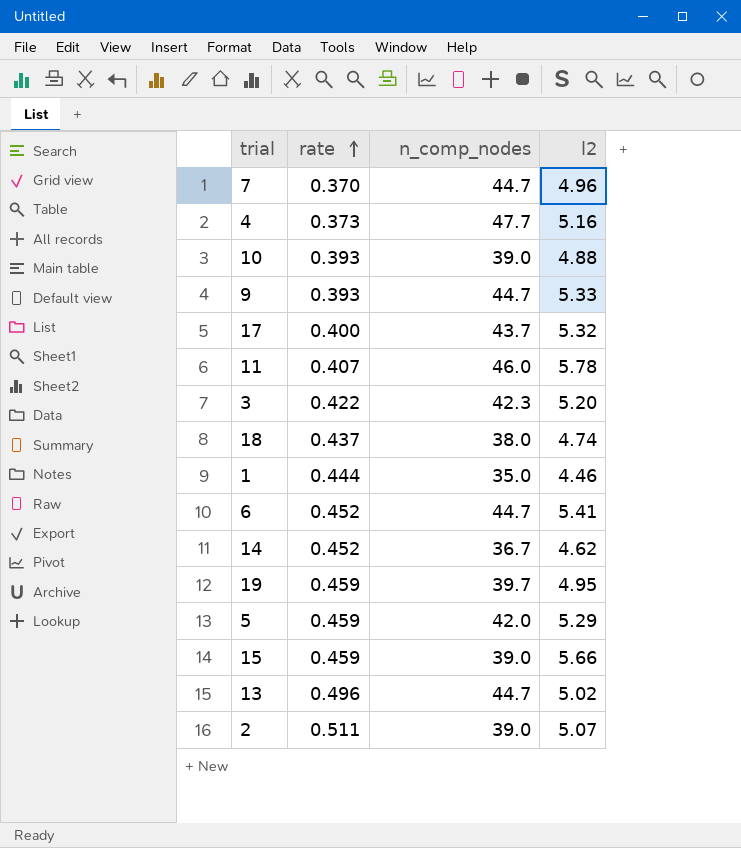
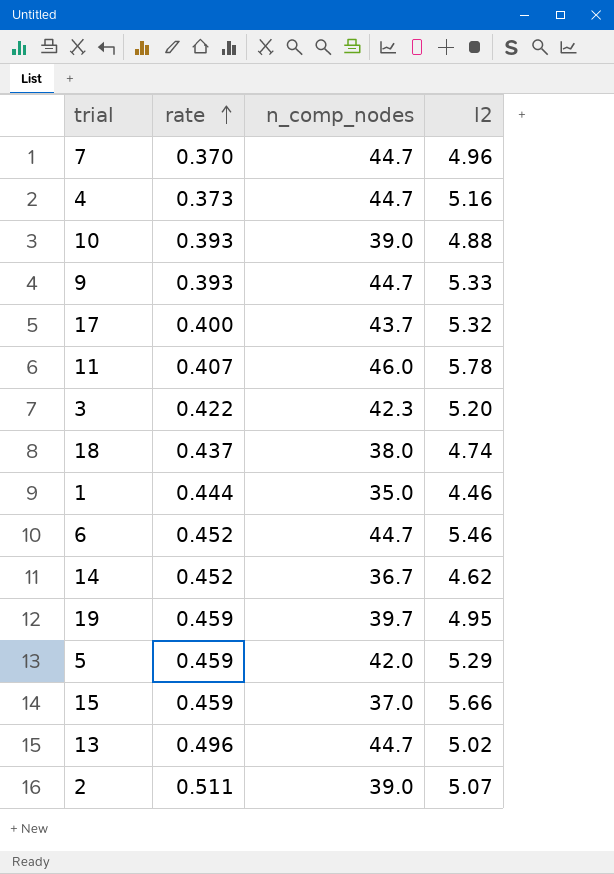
4 | n_comp_nodes: 47.7 -> 44.7
6 | l2: 5.41 -> 5.46
15 | n_comp_nodes: 39.0 -> 37.0

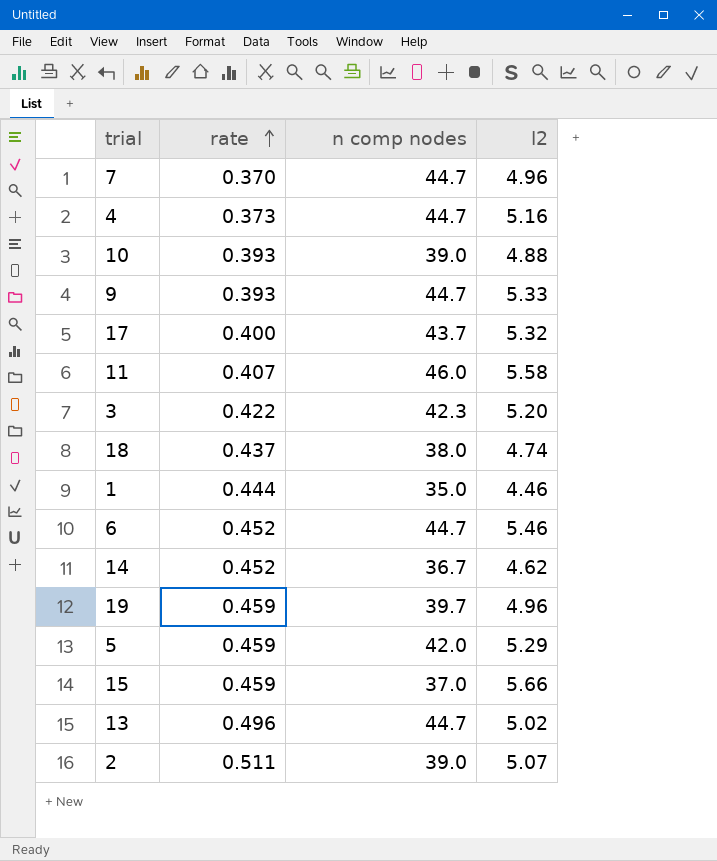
column name: n_comp_nodes -> n comp nodes
11 | l2: 5.78 -> 5.58
19 | l2: 4.95 -> 4.96

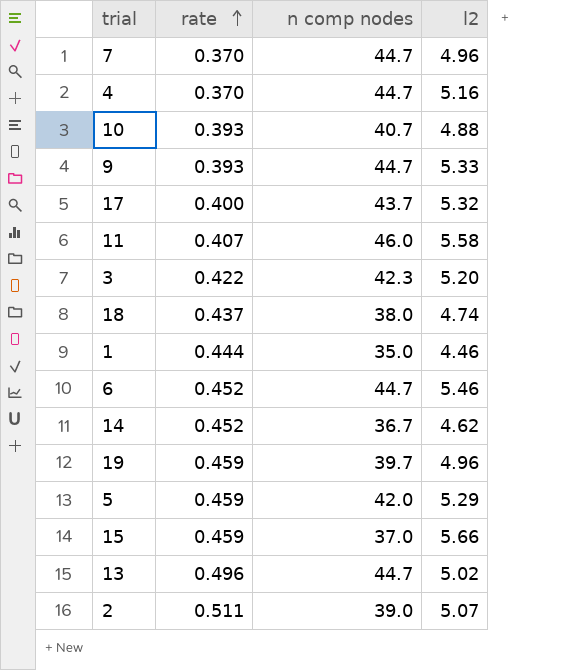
4 | rate: 0.373 -> 0.370
10 | n comp nodes: 39.0 -> 40.7

